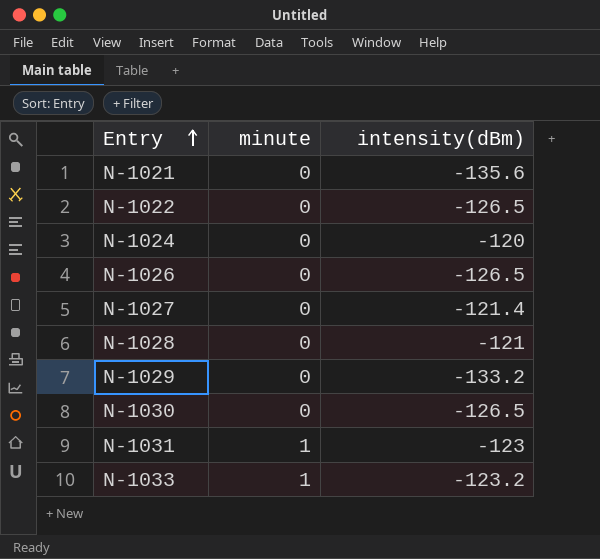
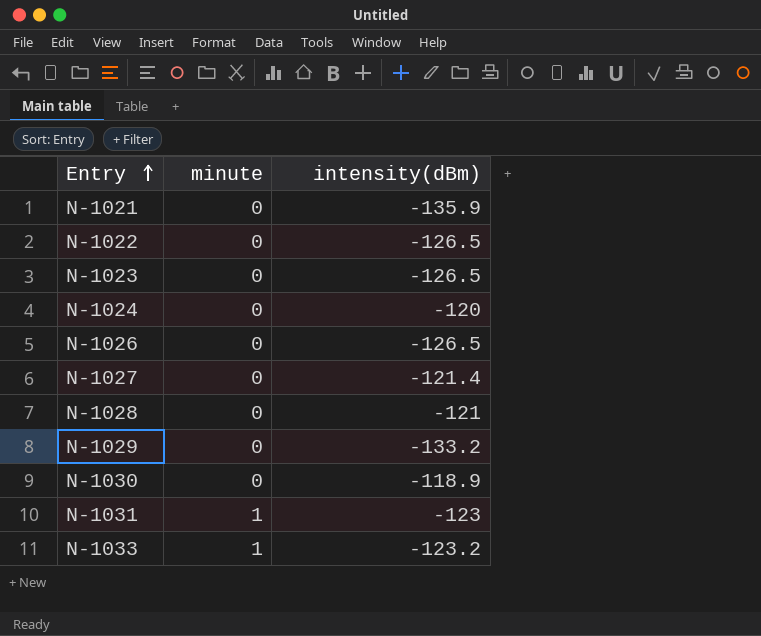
N-1021 | intensity(dBm): -135.6 -> -135.9
row N-1023: none -> 0 | -126.5
N-1030 | intensity(dBm): -126.5 -> -118.9

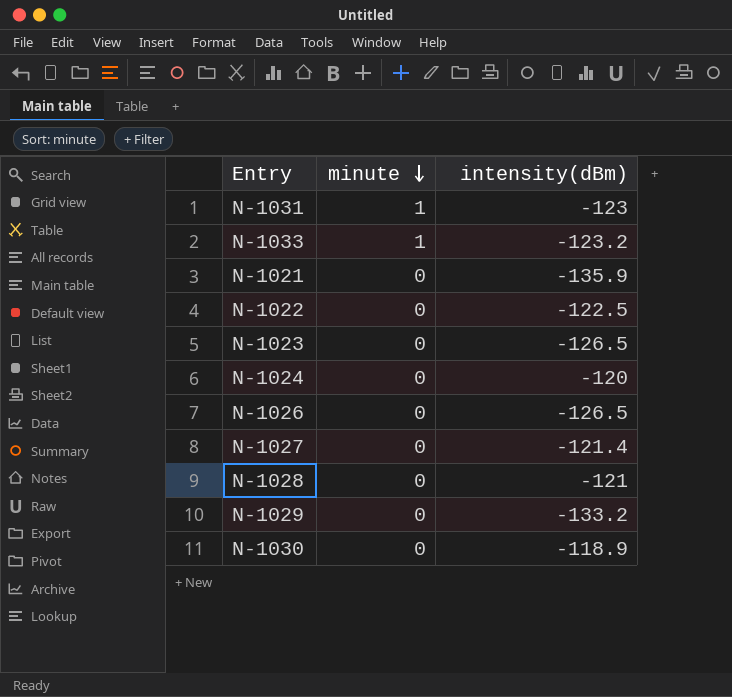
row order: Entry ascending -> minute descending
N-1022 | intensity(dBm): -126.5 -> -122.5

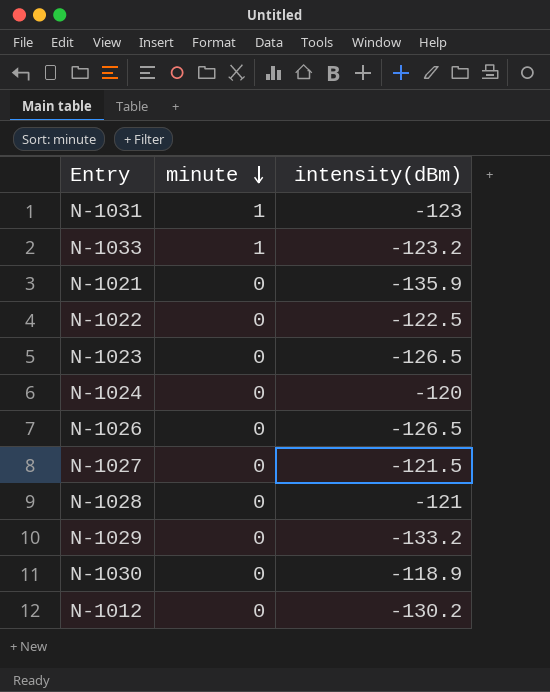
N-1027 | intensity(dBm): -121.4 -> -121.5
row N-1012: none -> 0 | -130.2

